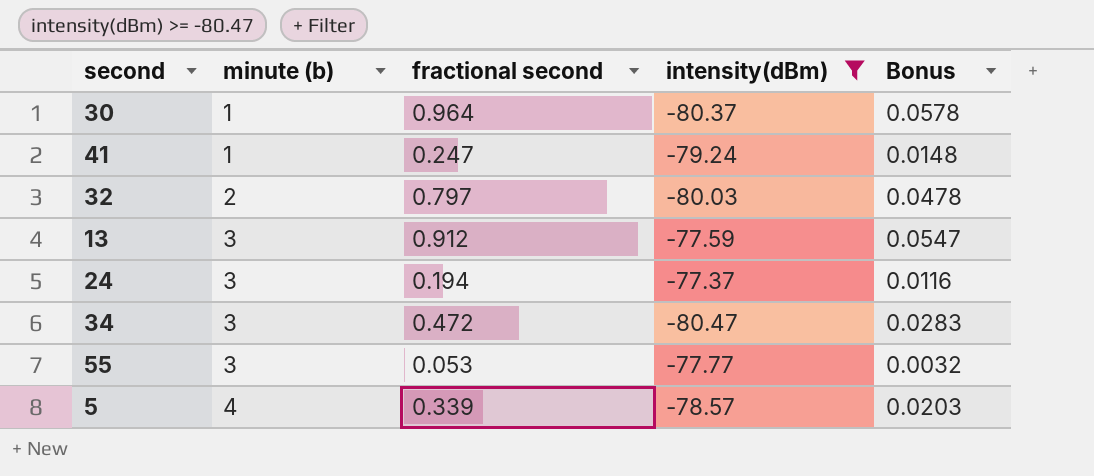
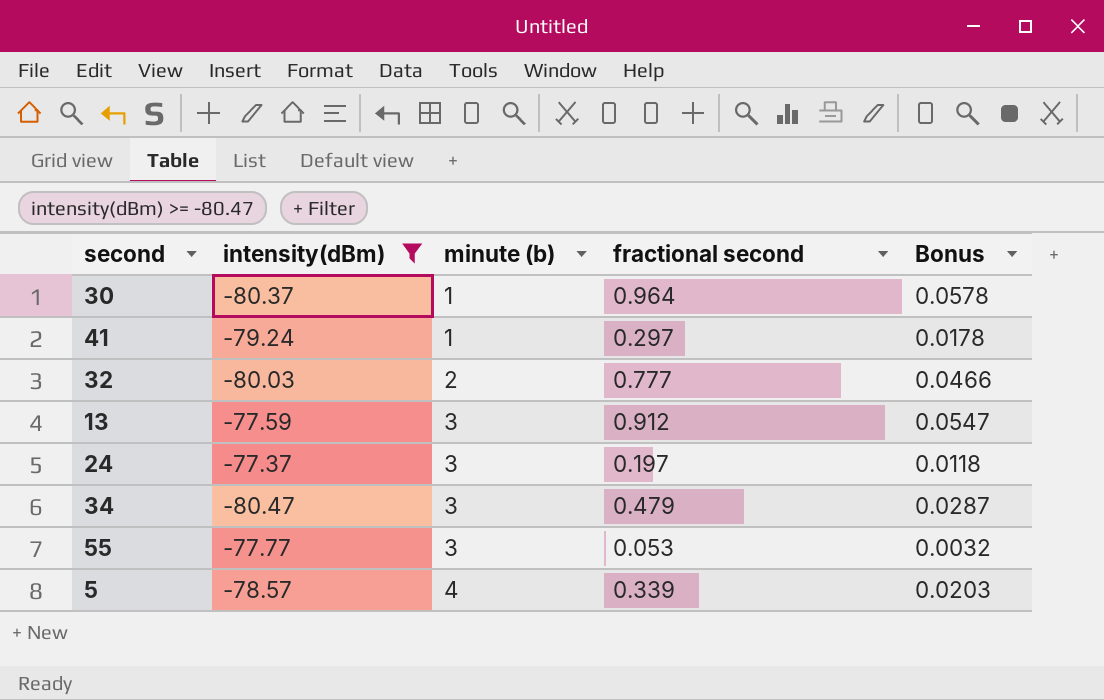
column intensity(dBm) | position: 4 -> 2
41 | fractional second: 0.247 -> 0.297
41 | Bonus: 0.0148 -> 0.0178
32 | fractional second: 0.797 -> 0.777
32 | Bonus: 0.0478 -> 0.0466
24 | fractional second: 0.194 -> 0.197
24 | Bonus: 0.0116 -> 0.0118
34 | fractional second: 0.472 -> 0.479
34 | Bonus: 0.0283 -> 0.0287

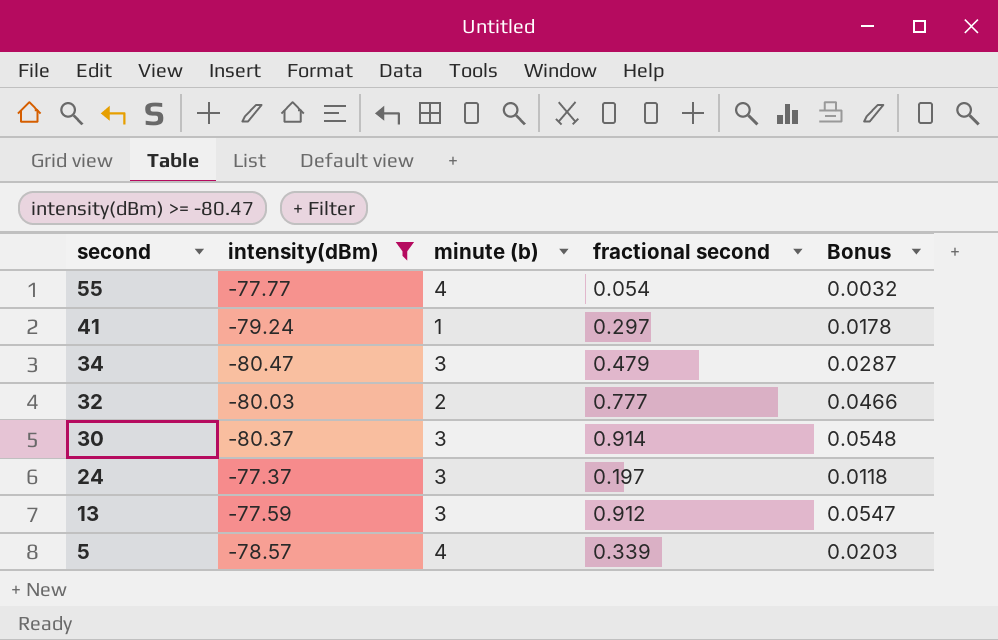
row order: minute (b) ascending -> second descending
55 | minute (b): 3 -> 4
55 | fractional second: 0.053 -> 0.054
30 | minute (b): 1 -> 3
30 | fractional second: 0.964 -> 0.914
30 | Bonus: 0.0578 -> 0.0548

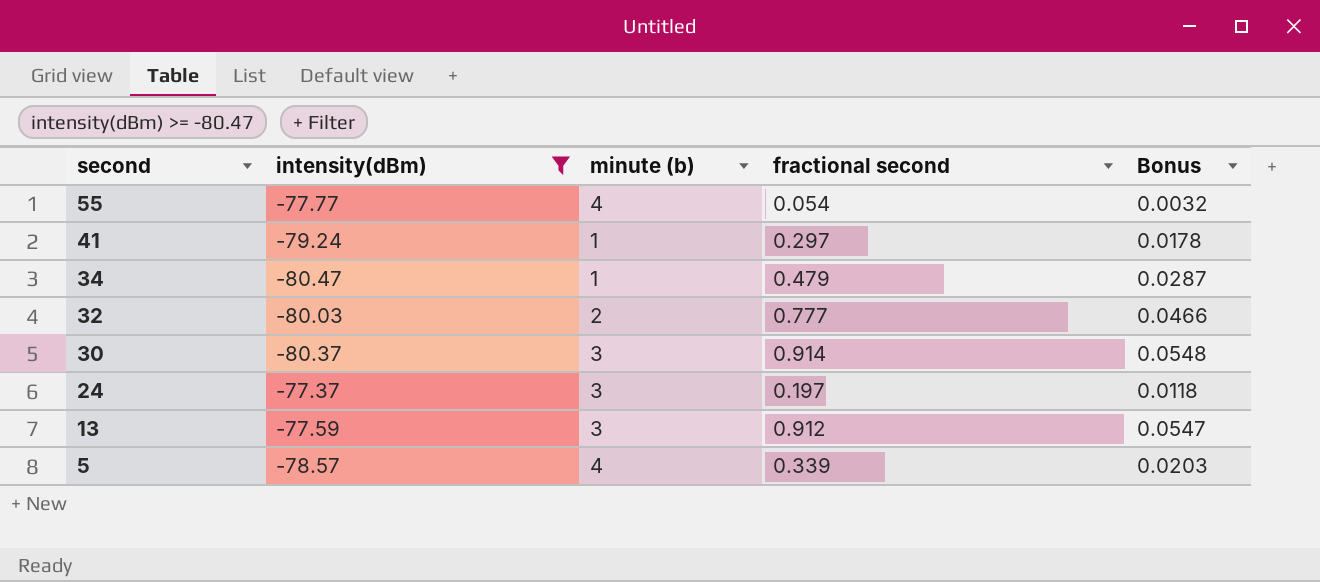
34 | minute (b): 3 -> 1

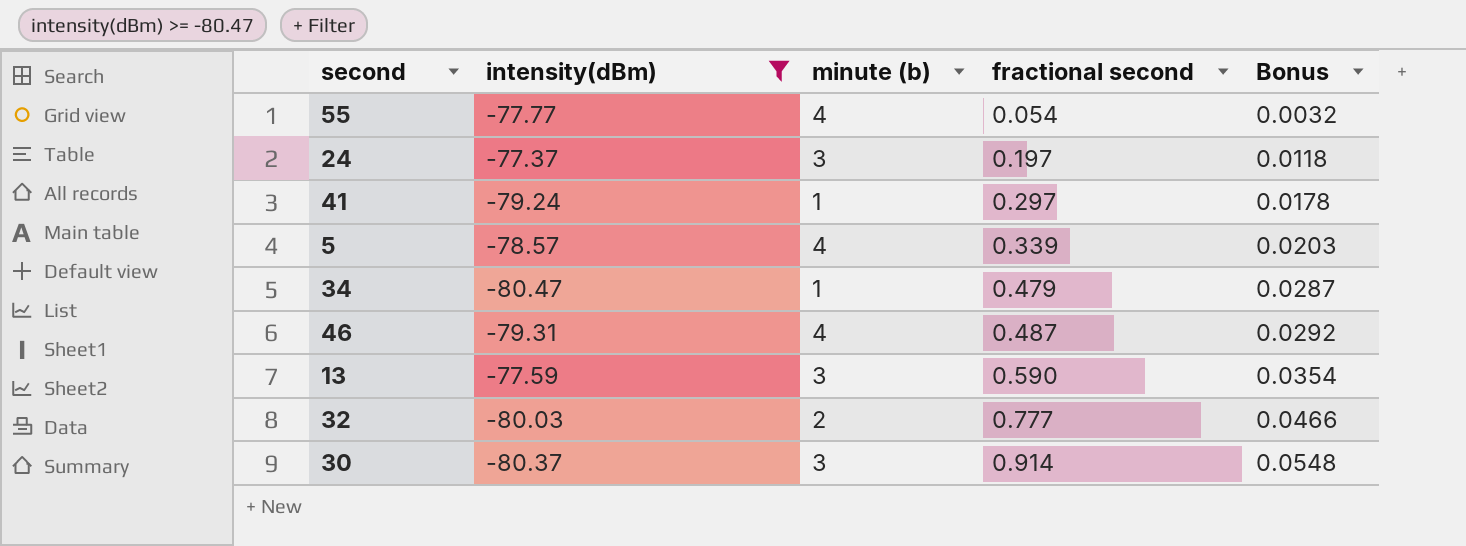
row order: second descending -> fractional second ascending
row 46: none -> -79.31 | 4 | 0.487 | 0.0292
13 | fractional second: 0.912 -> 0.590
13 | Bonus: 0.0547 -> 0.0354

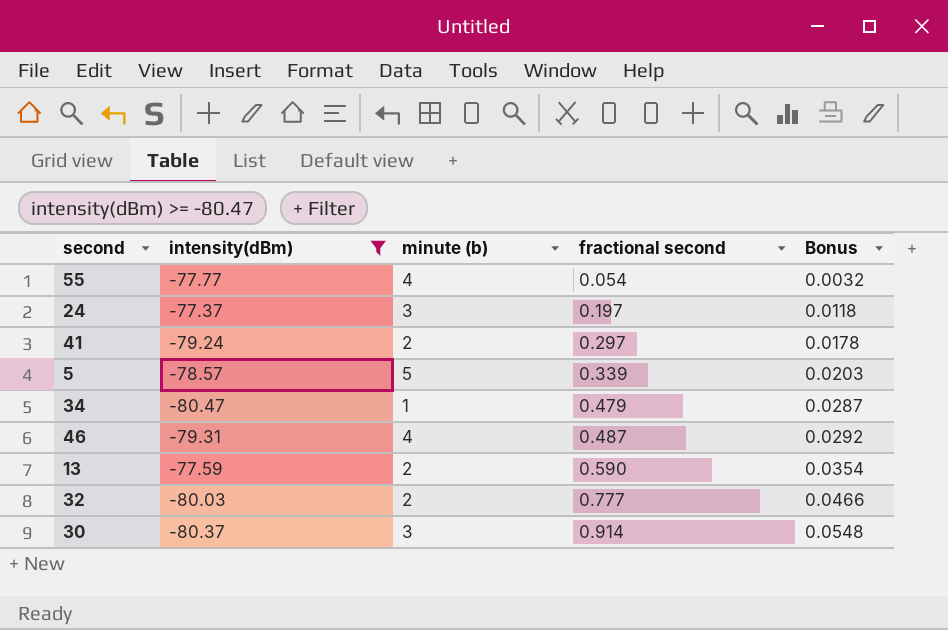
41 | minute (b): 1 -> 2
5 | minute (b): 4 -> 5
13 | minute (b): 3 -> 2

